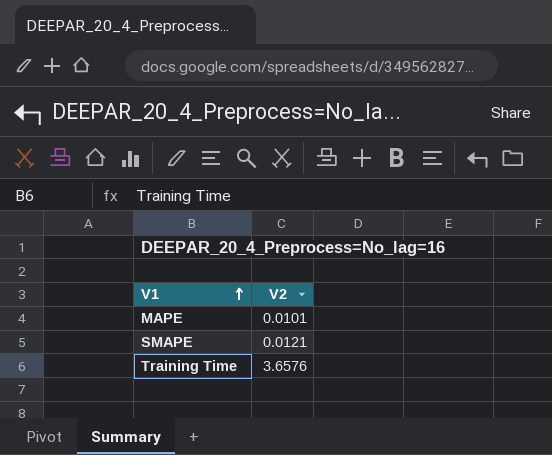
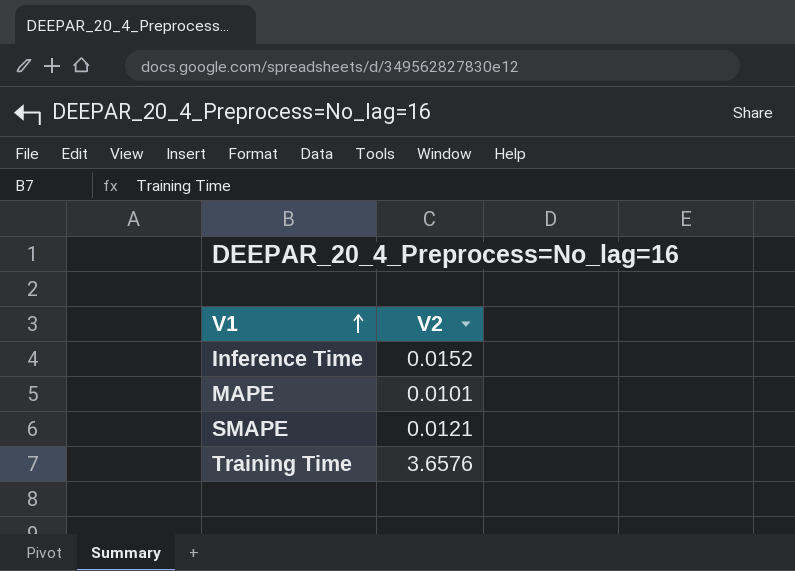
row Inference Time: none -> 0.0152

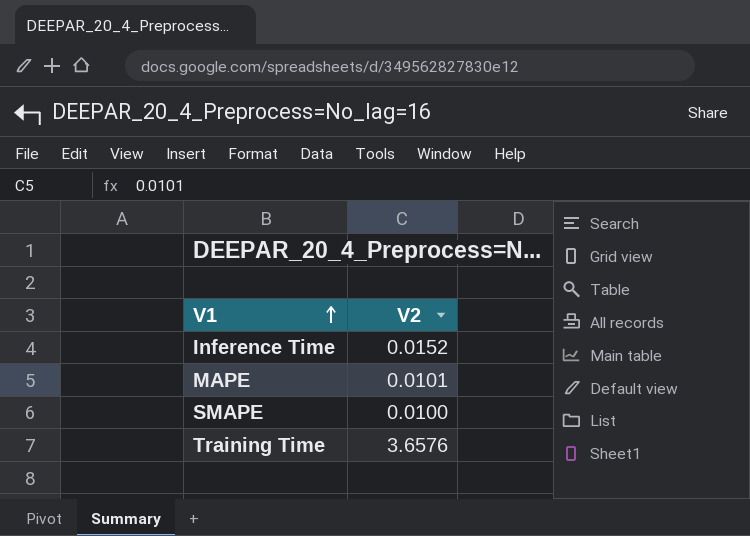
SMAPE | V2: 0.0121 -> 0.0100

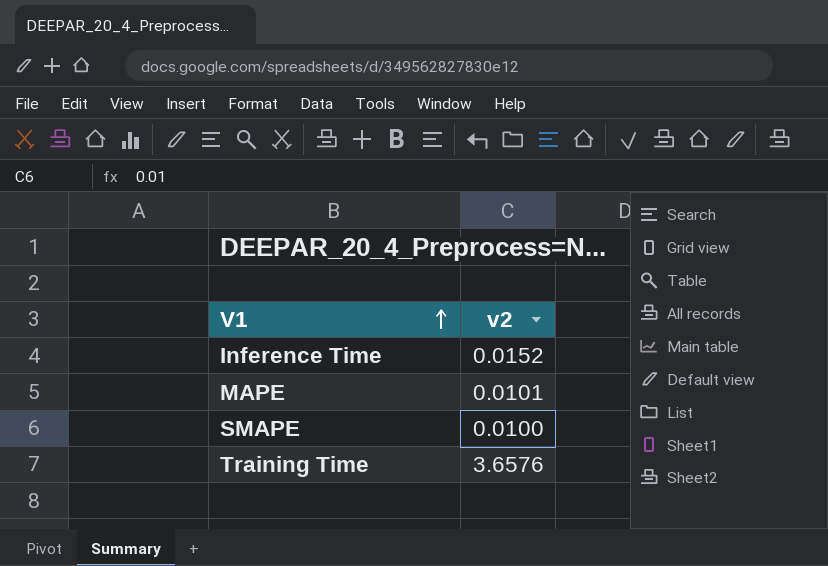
column name: V2 -> v2

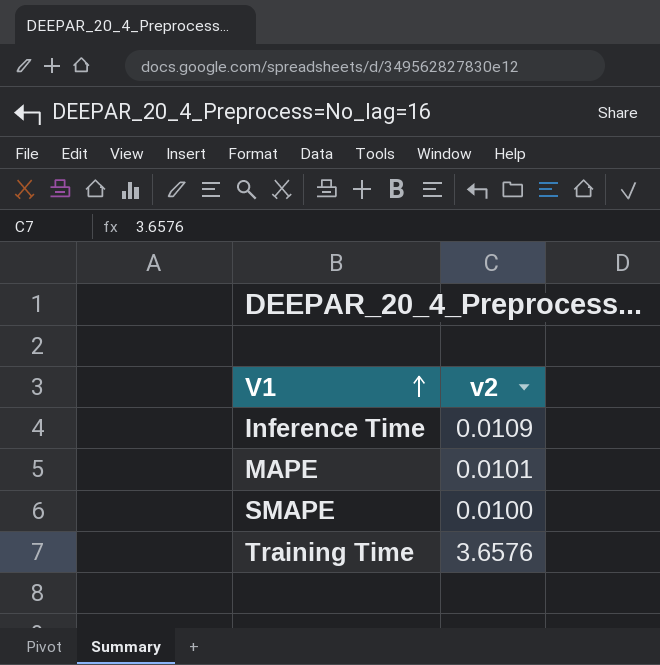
Inference Time | v2: 0.0152 -> 0.0109

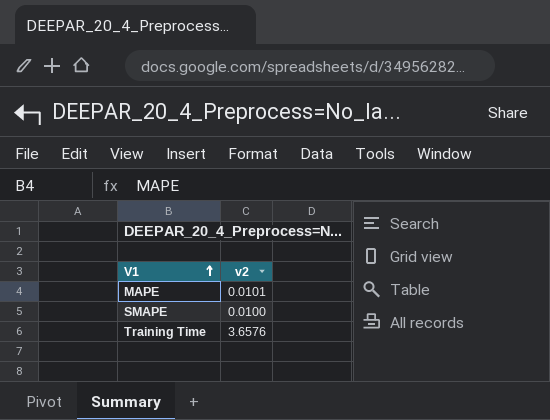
row Inference Time: 0.0109 -> none

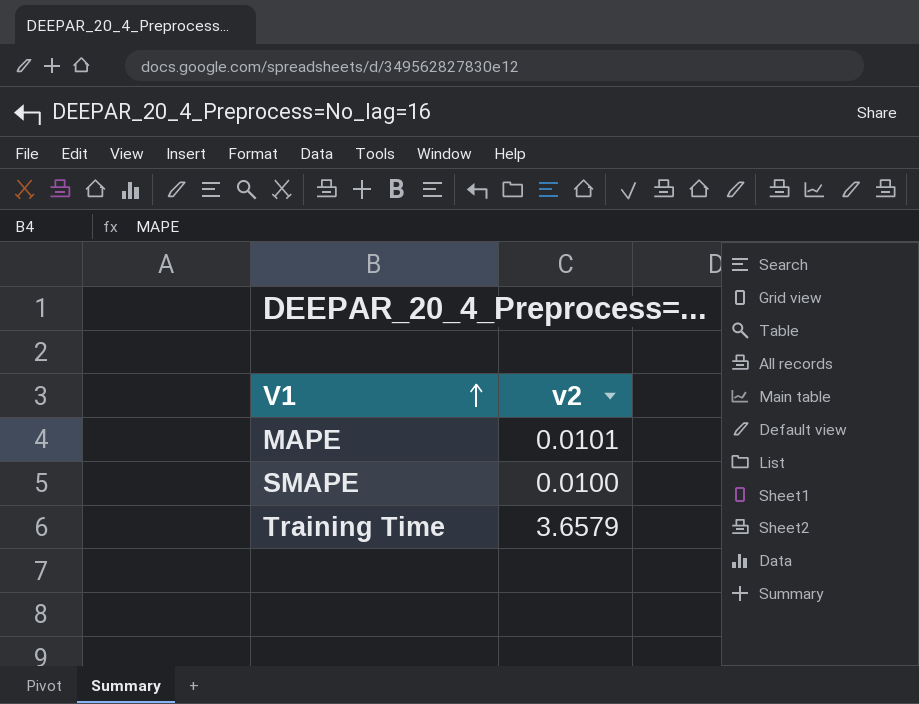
Training Time | v2: 3.6576 -> 3.6579

